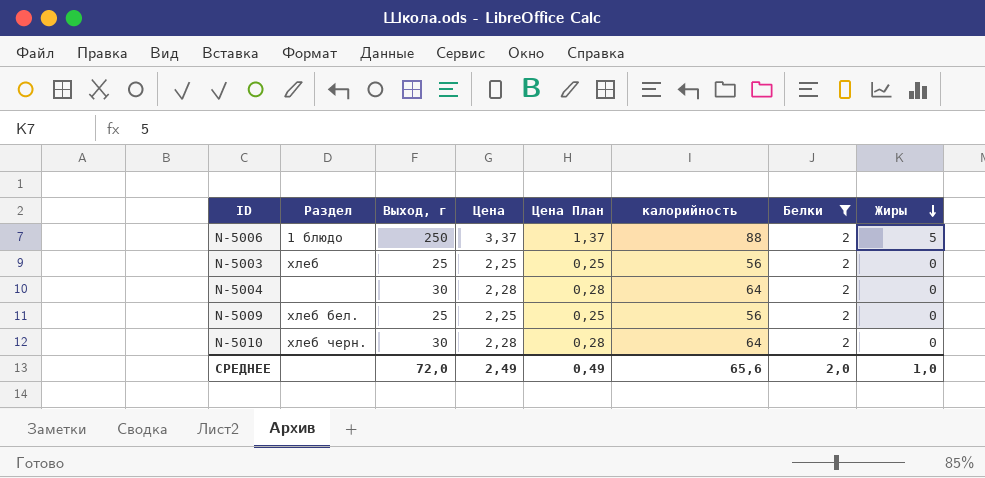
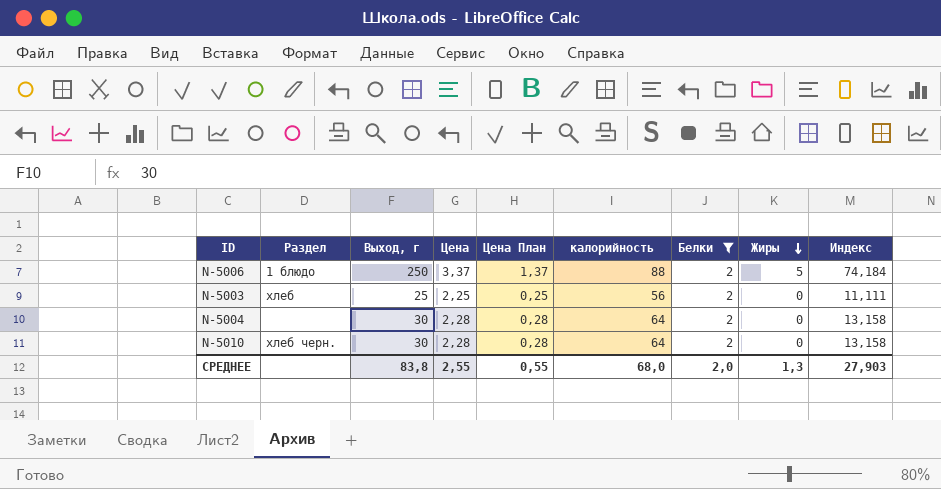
column Индекс | formula: none -> [Выход, г] / [Цена]
row N-5009: хлеб бел. | 25 | 2,25 | 0,25 | 56 | 2 | 0 -> none
СРЕДНЕЕ | Выход, г: 72,0 -> 83,8
СРЕДНЕЕ | Цена: 2,49 -> 2,55
СРЕДНЕЕ | Цена План: 0,49 -> 0,55
СРЕДНЕЕ | калорийность: 65,6 -> 68,0
СРЕДНЕЕ | Жиры: 1,0 -> 1,3

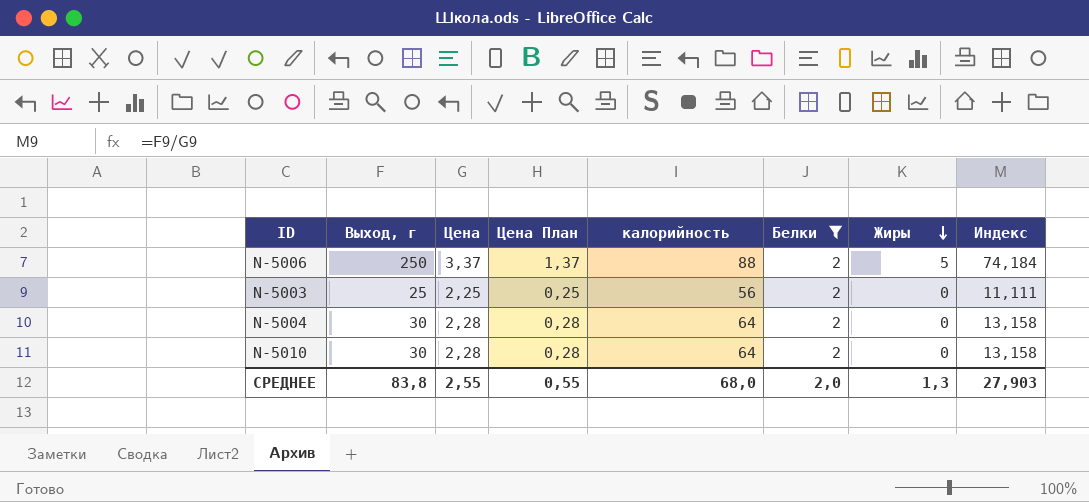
column Раздел | position: 2 -> none

